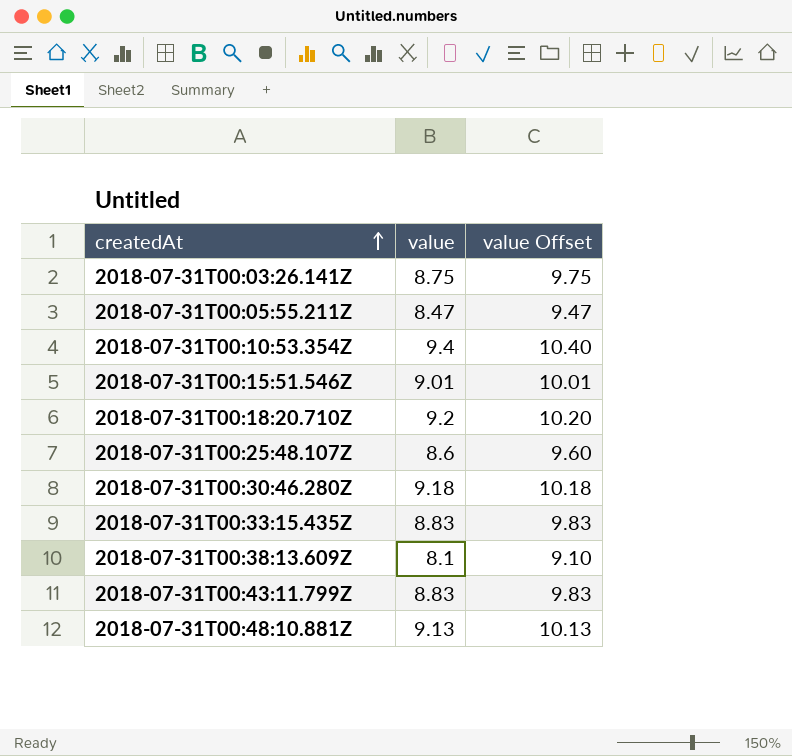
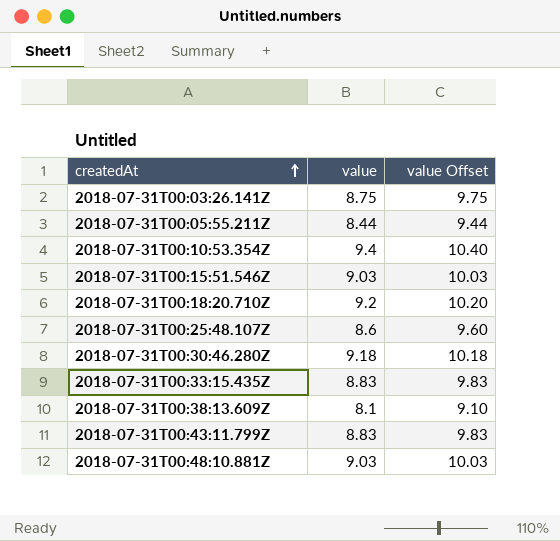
2018-07-31T00:05:55.211Z | value: 8.47 -> 8.44
2018-07-31T00:05:55.211Z | value Offset: 9.47 -> 9.44
2018-07-31T00:15:51.546Z | value: 9.01 -> 9.03
2018-07-31T00:15:51.546Z | value Offset: 10.01 -> 10.03
2018-07-31T00:48:10.881Z | value: 9.13 -> 9.03
2018-07-31T00:48:10.881Z | value Offset: 10.13 -> 10.03

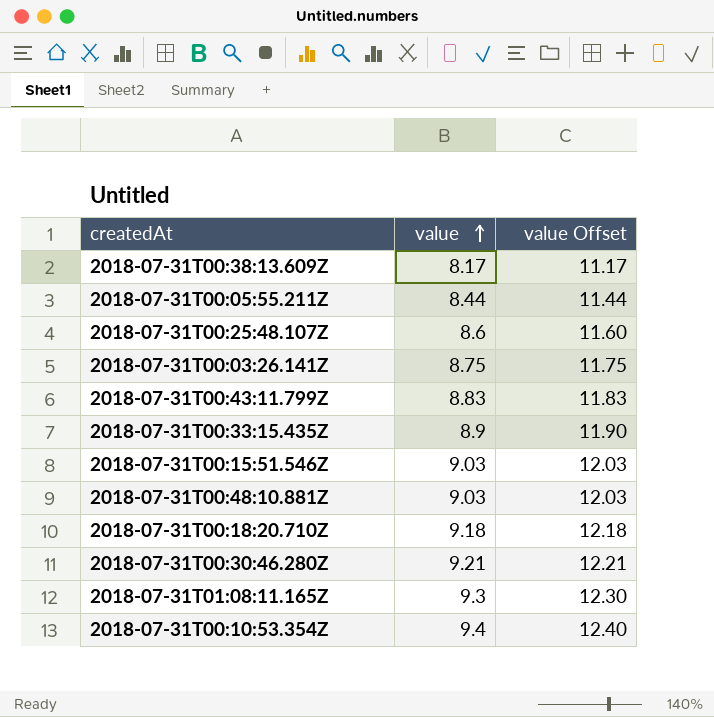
row order: createdAt ascending -> value ascending
column value Offset | formula: [value] + 1 -> [value] + 3
2018-07-31T00:38:13.609Z | value: 8.1 -> 8.17
2018-07-31T00:33:15.435Z | value: 8.83 -> 8.9
2018-07-31T00:18:20.710Z | value: 9.2 -> 9.18
2018-07-31T00:30:46.280Z | value: 9.18 -> 9.21
row 2018-07-31T01:08:11.165Z: none -> 9.3 | 12.30

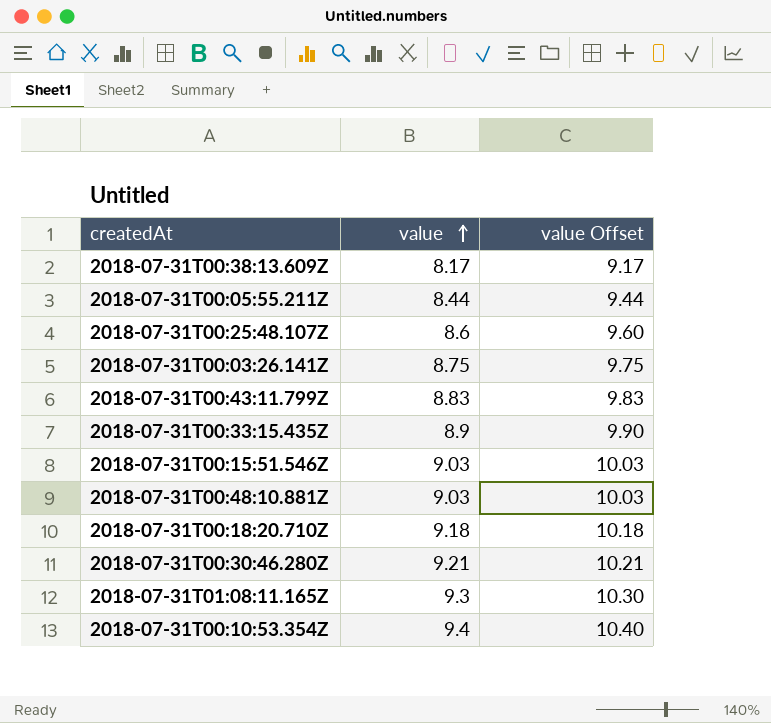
column value Offset | formula: [value] + 3 -> [value] + 1

